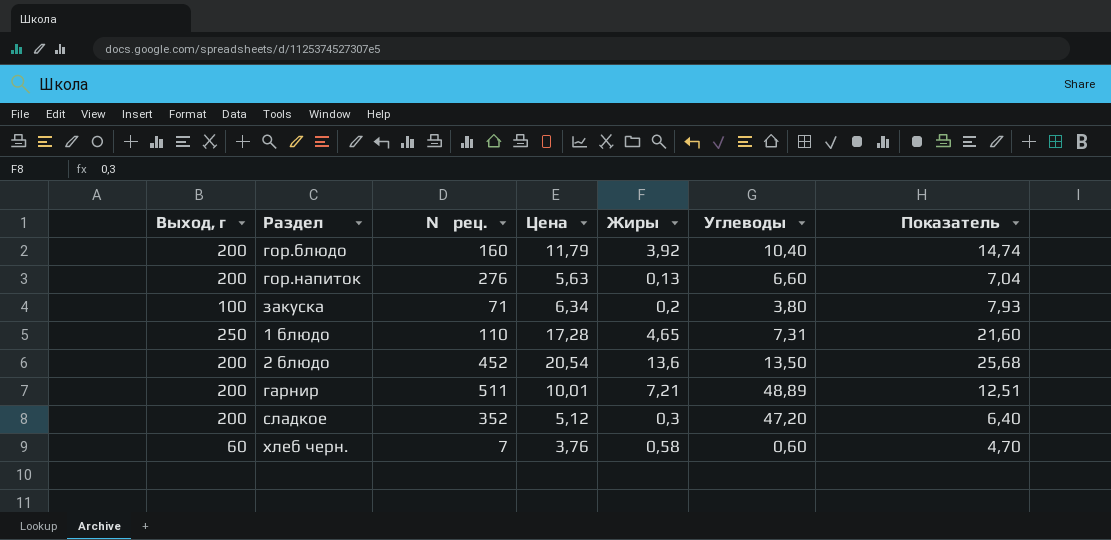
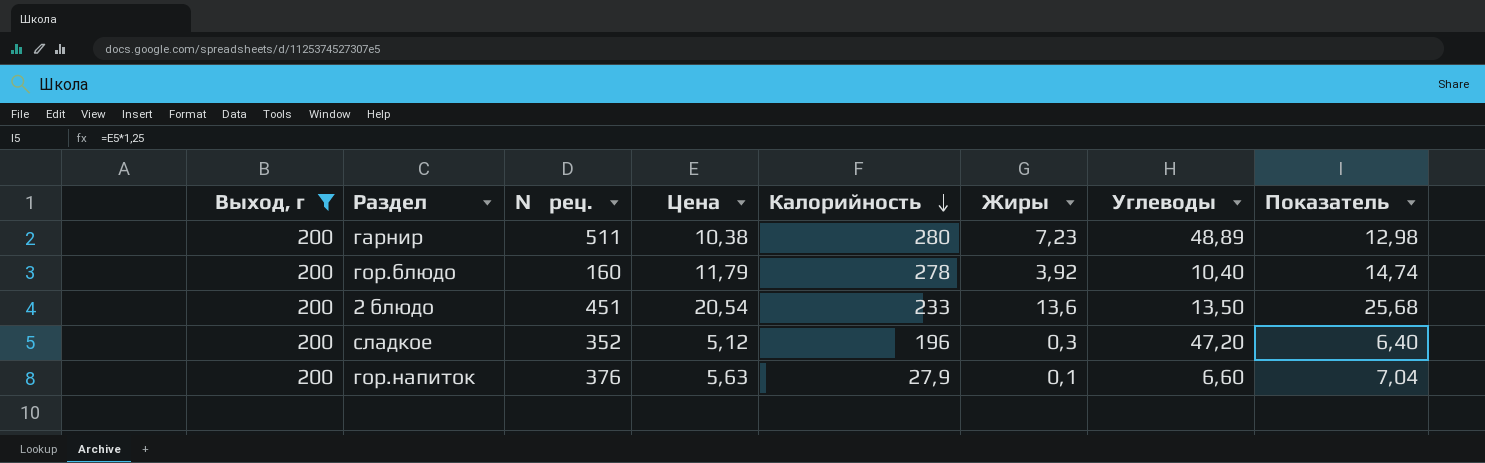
filter: none -> Выход, г = 200
row order: none -> Калорийность descending
column Калорийность | position: none -> 5
гарнир | Цена: 10,01 -> 10,38
гарнир | Жиры: 7,21 -> 7,23
гарнир | Показатель: 12,51 -> 12,98
2 блюдо | № рец.: 452 -> 451
гор.напиток | № рец.: 276 -> 376
гор.напиток | Жиры: 0,13 -> 0,1

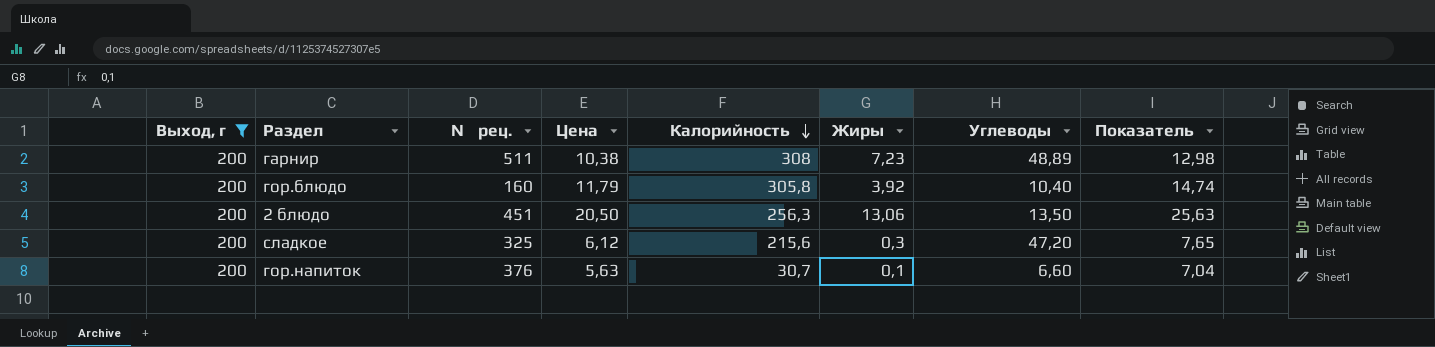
гарнир | Калорийность: 280 -> 308
гор.блюдо | Калорийность: 278 -> 305,8
2 блюдо | Цена: 20,54 -> 20,50
2 блюдо | Калорийность: 233 -> 256,3
2 блюдо | Жиры: 13,6 -> 13,06
2 блюдо | Показатель: 25,68 -> 25,63
сладкое | № рец.: 352 -> 325
сладкое | Цена: 5,12 -> 6,12
сладкое | Калорийность: 196 -> 215,6
сладкое | Показатель: 6,40 -> 7,65
гор.напиток | Калорийность: 27,9 -> 30,7

